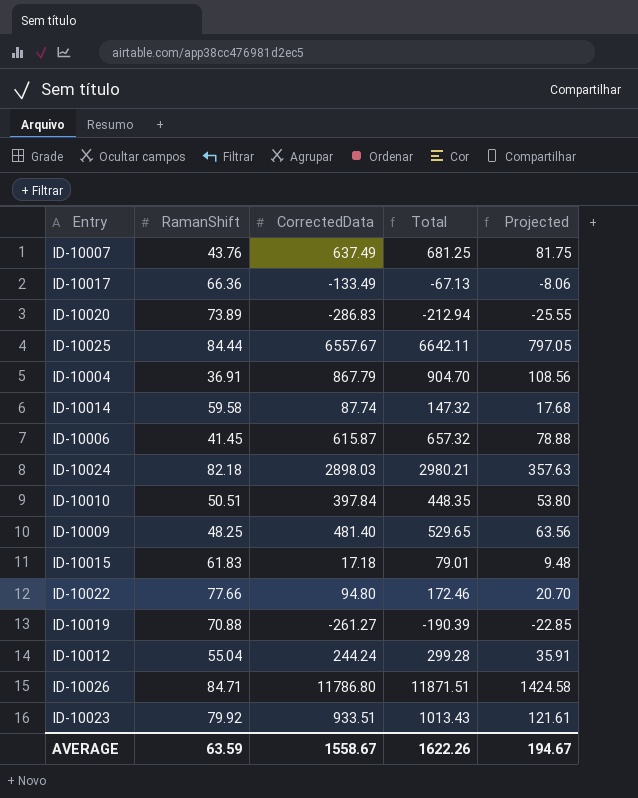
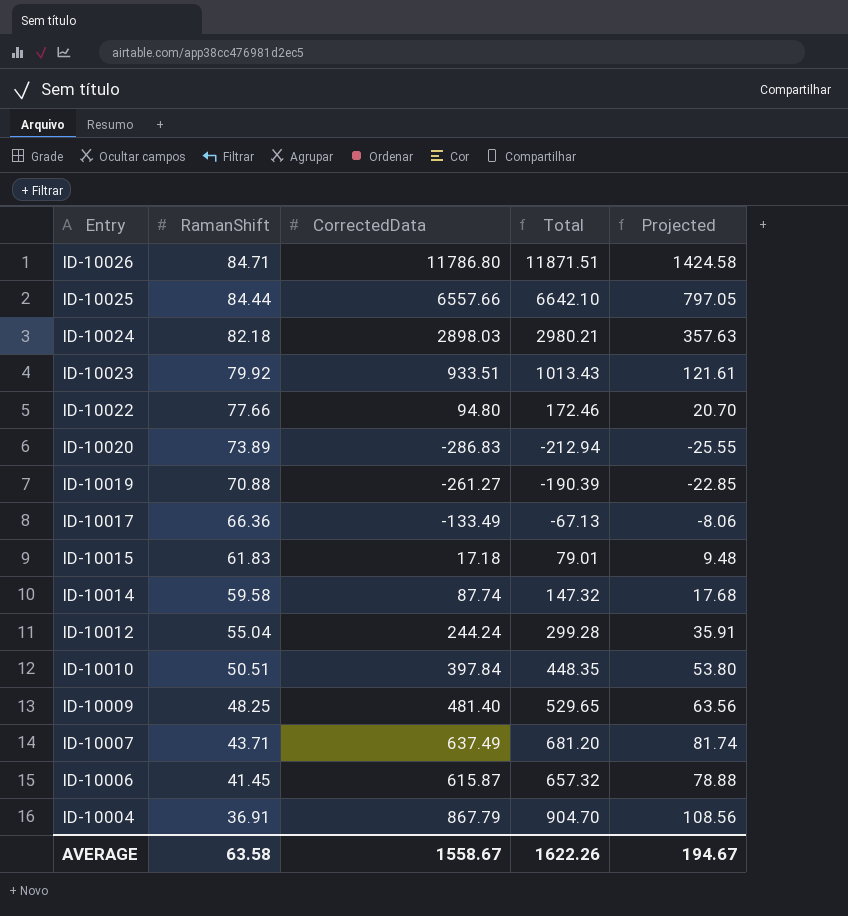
row order: none -> Entry descending
ID-10025 | CorrectedData: 6557.67 -> 6557.66
ID-10025 | Total: 6642.11 -> 6642.10
ID-10007 | RamanShift: 43.76 -> 43.71
ID-10007 | Total: 681.25 -> 681.20
ID-10007 | Projected: 81.75 -> 81.74
AVERAGE | RamanShift: 63.59 -> 63.58

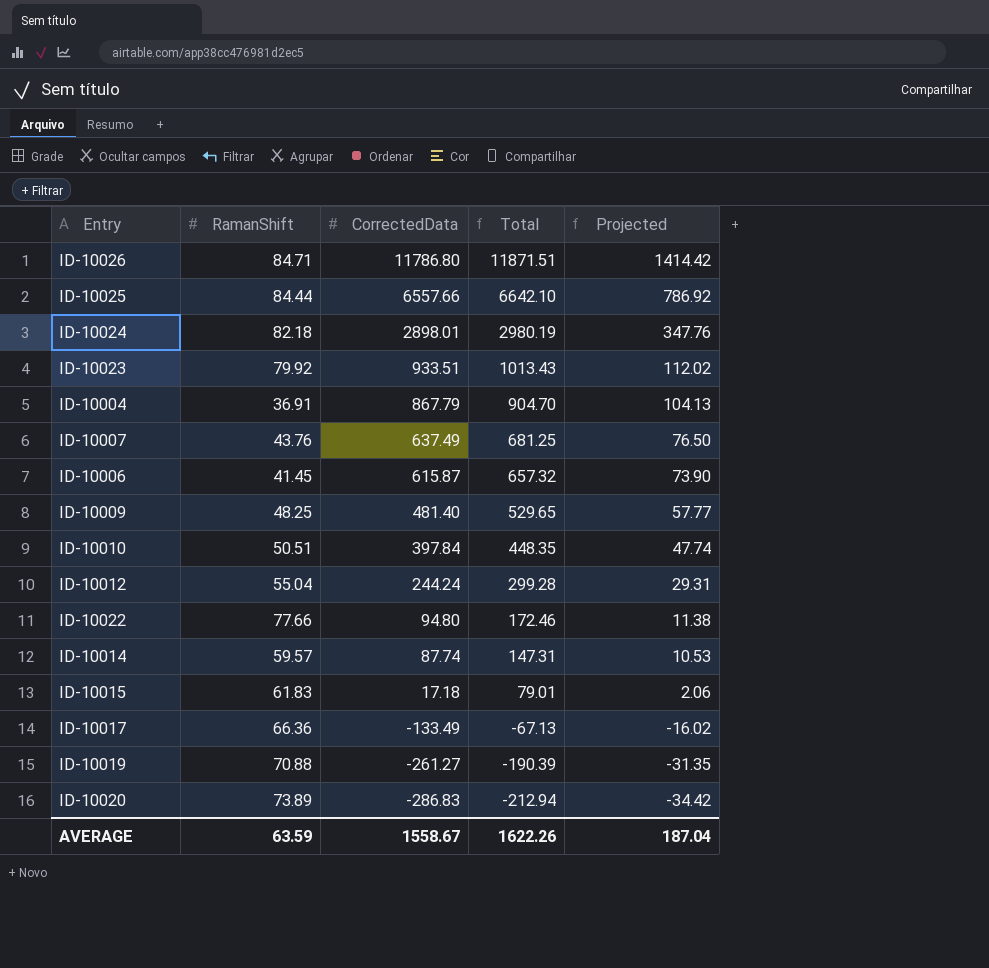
row order: Entry descending -> CorrectedData descending
column Projected | formula: [Total] * 0.12 -> [CorrectedData] * 0.12
ID-10024 | CorrectedData: 2898.03 -> 2898.01
ID-10024 | Total: 2980.21 -> 2980.19
ID-10007 | RamanShift: 43.71 -> 43.76
ID-10007 | Total: 681.20 -> 681.25
ID-10014 | RamanShift: 59.58 -> 59.57
ID-10014 | Total: 147.32 -> 147.31
AVERAGE | RamanShift: 63.58 -> 63.59
AVERAGE | Projected: 194.67 -> 187.04

